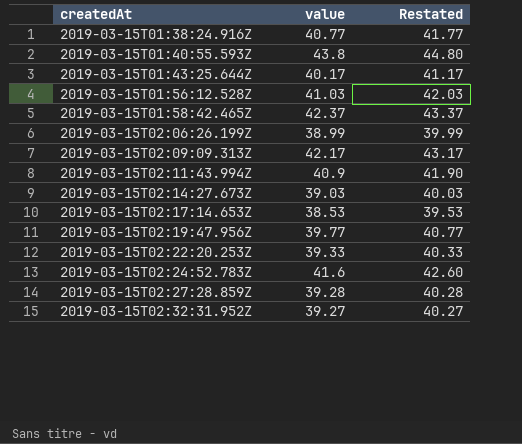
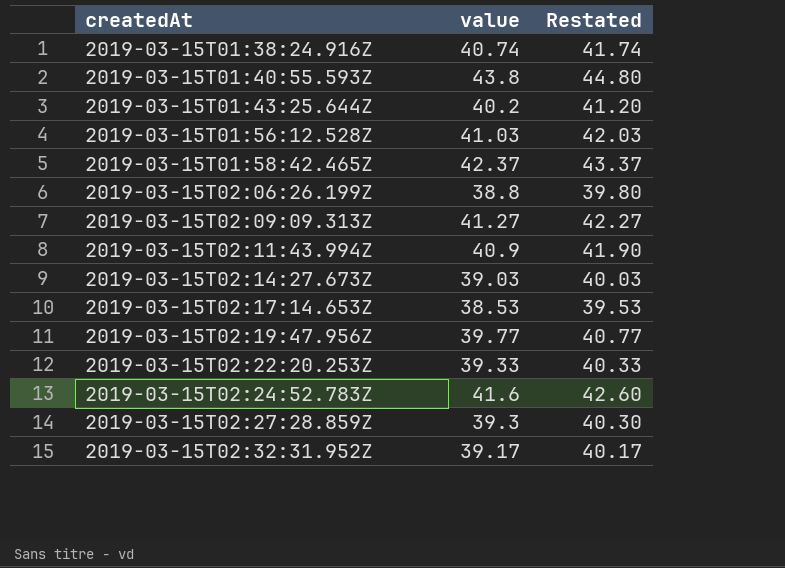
2019-03-15T01:38:24.916Z | value: 40.77 -> 40.74
2019-03-15T01:38:24.916Z | Restated: 41.77 -> 41.74
2019-03-15T01:43:25.644Z | value: 40.17 -> 40.2
2019-03-15T01:43:25.644Z | Restated: 41.17 -> 41.20
2019-03-15T02:06:26.199Z | value: 38.99 -> 38.8
2019-03-15T02:06:26.199Z | Restated: 39.99 -> 39.80
2019-03-15T02:09:09.313Z | value: 42.17 -> 41.27
2019-03-15T02:09:09.313Z | Restated: 43.17 -> 42.27
2019-03-15T02:27:28.859Z | value: 39.28 -> 39.3
2019-03-15T02:27:28.859Z | Restated: 40.28 -> 40.30
2019-03-15T02:32:31.952Z | value: 39.27 -> 39.17
2019-03-15T02:32:31.952Z | Restated: 40.27 -> 40.17

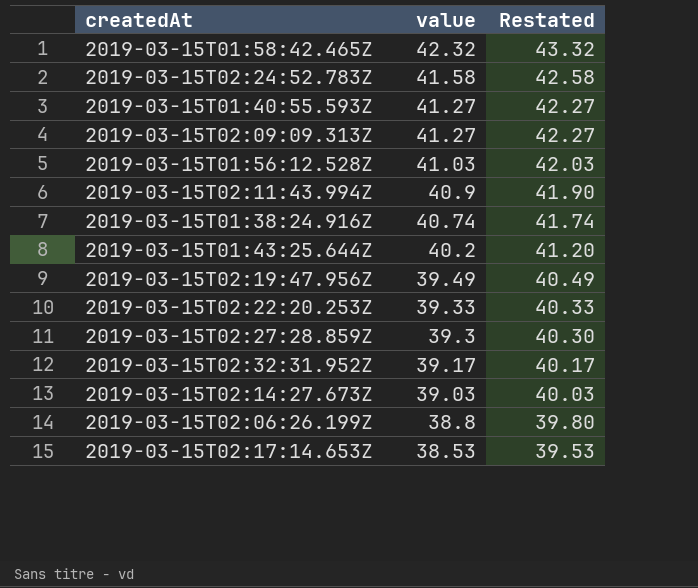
row order: createdAt ascending -> value descending
2019-03-15T01:58:42.465Z | value: 42.37 -> 42.32
2019-03-15T01:58:42.465Z | Restated: 43.37 -> 43.32
2019-03-15T02:24:52.783Z | value: 41.6 -> 41.58
2019-03-15T02:24:52.783Z | Restated: 42.60 -> 42.58
2019-03-15T01:40:55.593Z | value: 43.8 -> 41.27
2019-03-15T01:40:55.593Z | Restated: 44.80 -> 42.27
2019-03-15T02:19:47.956Z | value: 39.77 -> 39.49
2019-03-15T02:19:47.956Z | Restated: 40.77 -> 40.49

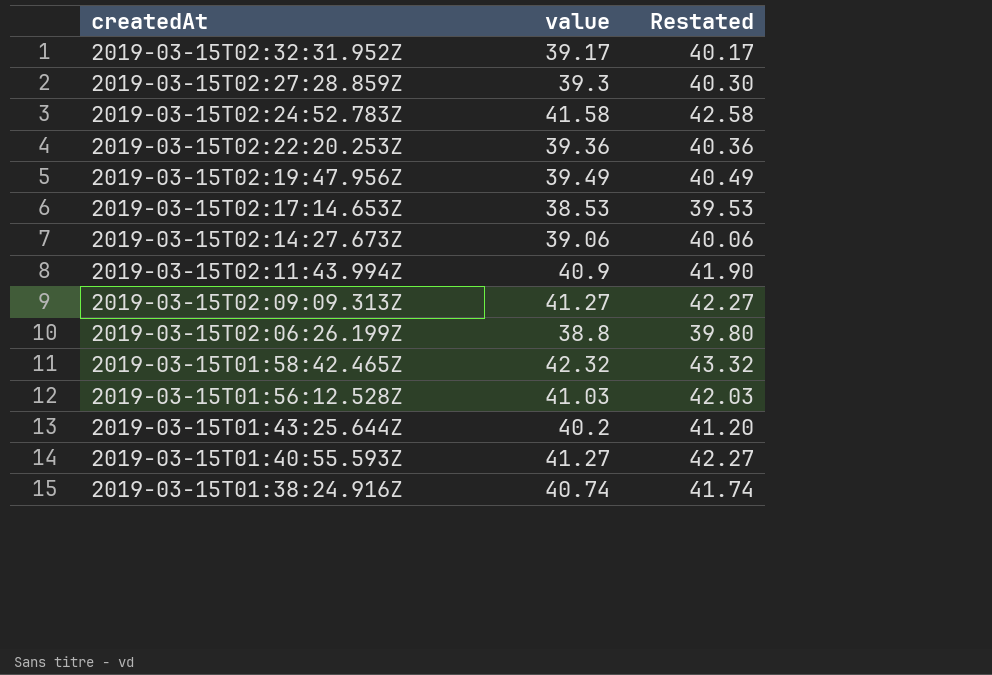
row order: value descending -> createdAt descending
2019-03-15T02:22:20.253Z | value: 39.33 -> 39.36
2019-03-15T02:22:20.253Z | Restated: 40.33 -> 40.36
2019-03-15T02:14:27.673Z | value: 39.03 -> 39.06
2019-03-15T02:14:27.673Z | Restated: 40.03 -> 40.06

